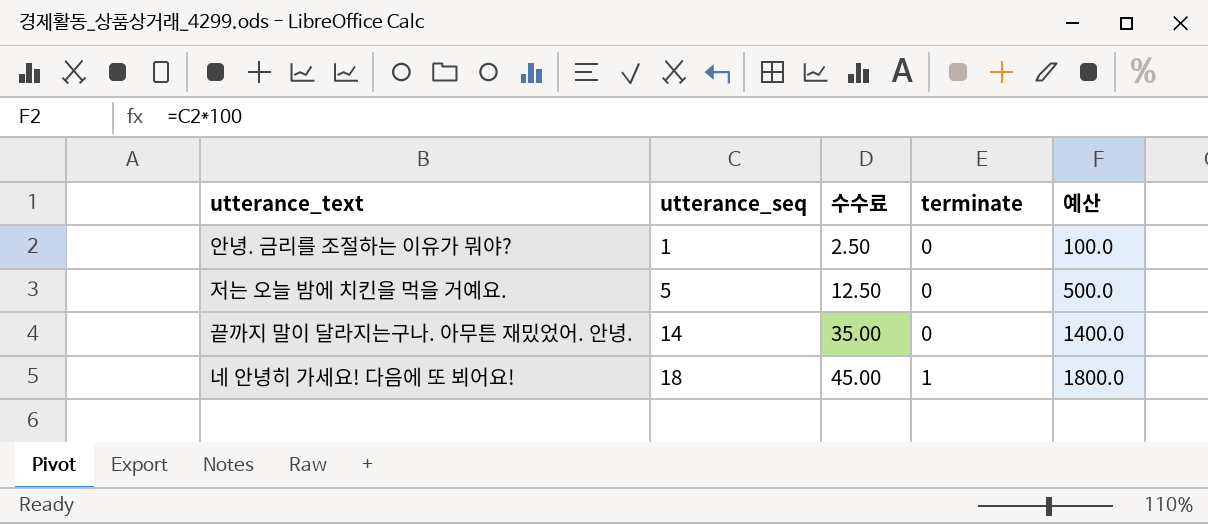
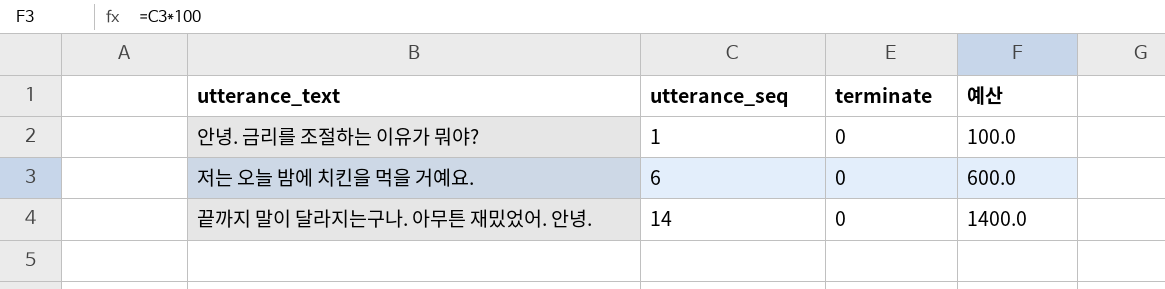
column 수수료 | formula: [utterance_seq] * 2.5 -> none
row 네 안녕히 가세요! 다음에 또 뵈어요!: 18 | 45.00 | 1 | 1800.0 -> none
저는 오늘 밤에 치킨을 먹을 거예요. | utterance_seq: 5 -> 6
저는 오늘 밤에 치킨을 먹을 거예요. | 예산: 500.0 -> 600.0

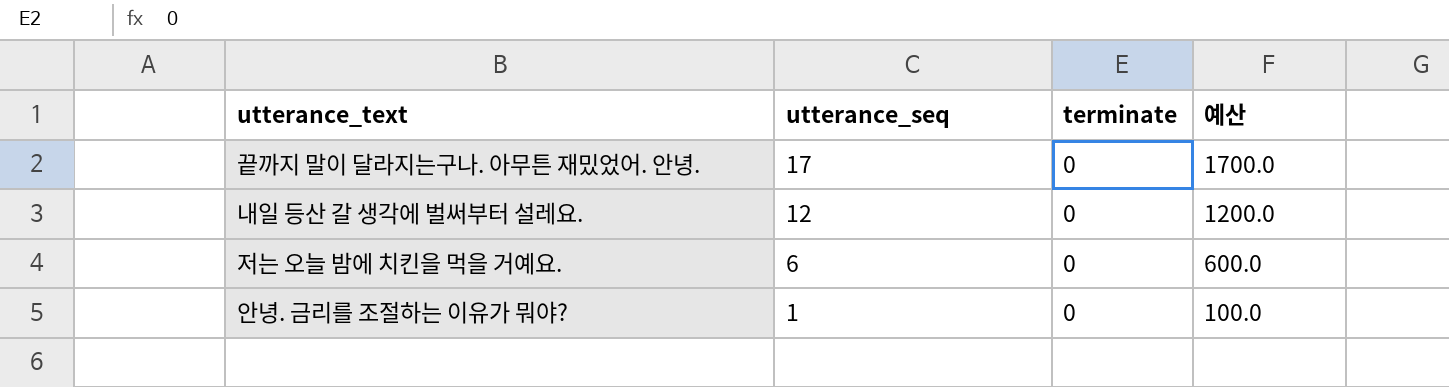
row order: utterance_seq ascending -> utterance_seq descending
끝까지 말이 달라지는구나. 아무튼 재밌었어. 안녕. | utterance_seq: 14 -> 17
끝까지 말이 달라지는구나. 아무튼 재밌었어. 안녕. | 예산: 1400.0 -> 1700.0
row 내일 등산 갈 생각에 벌써부터 설레요.: none -> 12 | 0 | 1200.0

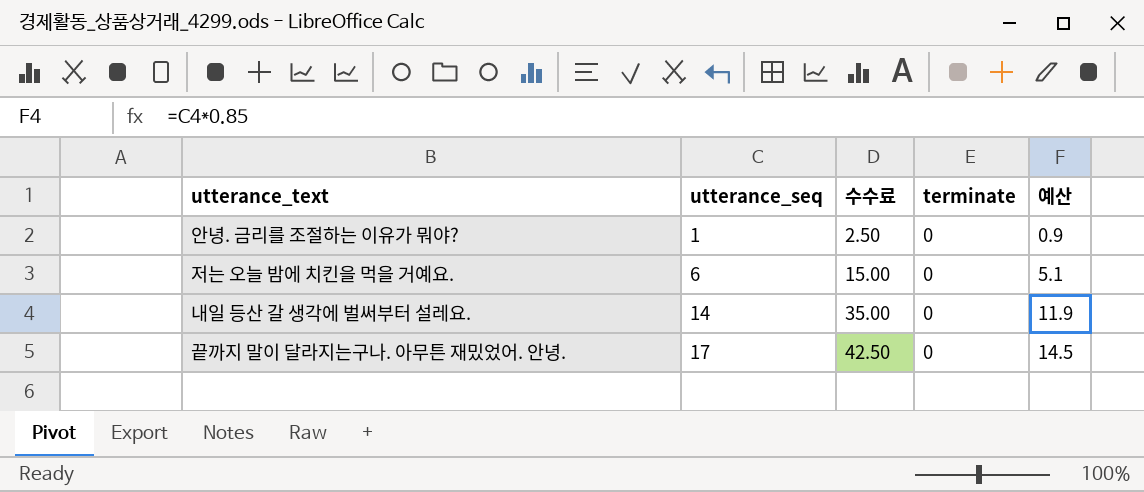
row order: utterance_seq descending -> utterance_seq ascending
column 수수료 | formula: none -> [utterance_seq] * 2.5
column 예산 | formula: [utterance_seq] * 100 -> [utterance_seq] * 0.85
내일 등산 갈 생각에 벌써부터 설레요. | utterance_seq: 12 -> 14

